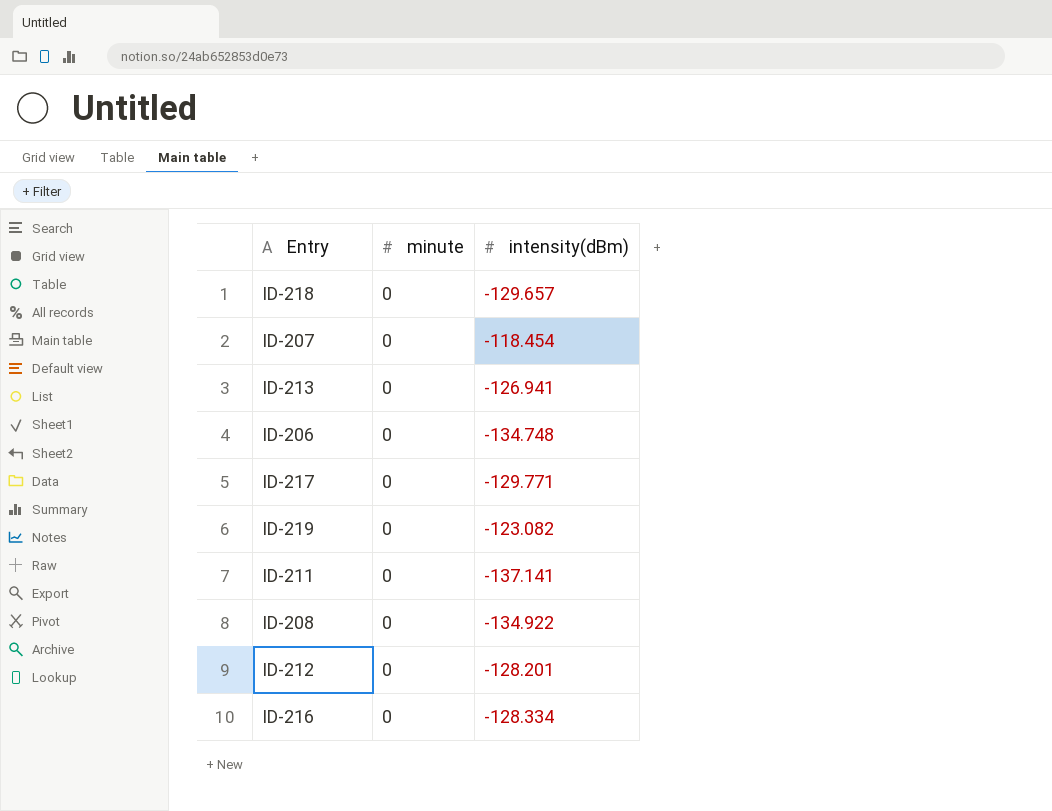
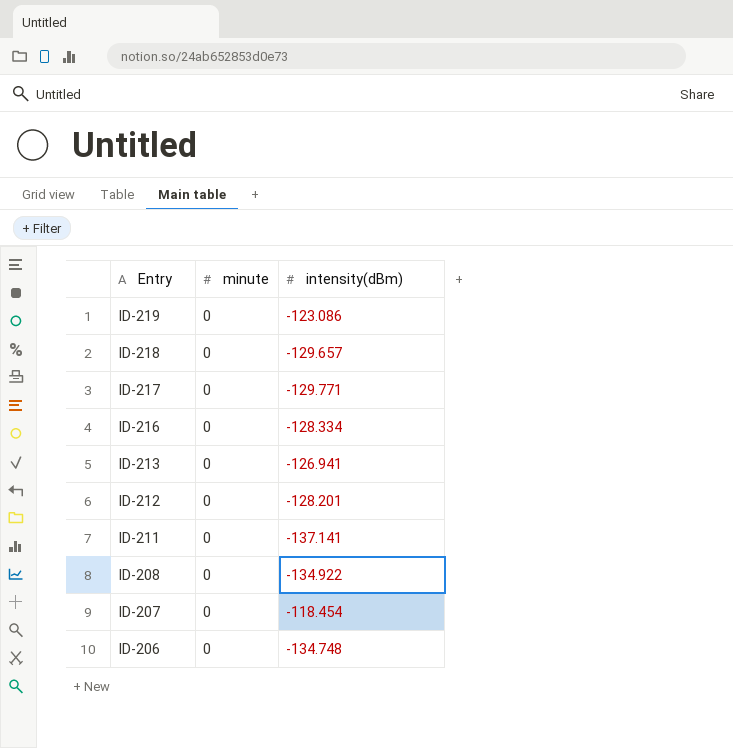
row order: none -> Entry descending
ID-219 | intensity(dBm): -123.082 -> -123.086

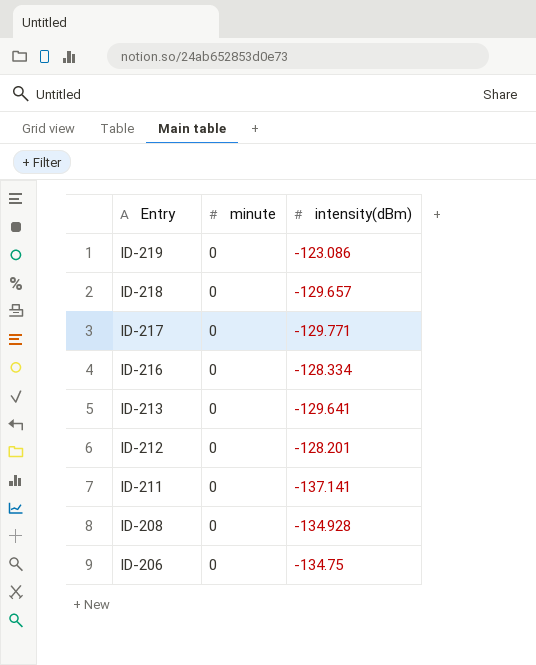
row ID-207: 0 | -118.454 -> none
ID-213 | intensity(dBm): -126.941 -> -129.641
ID-208 | intensity(dBm): -134.922 -> -134.928
ID-206 | intensity(dBm): -134.748 -> -134.75

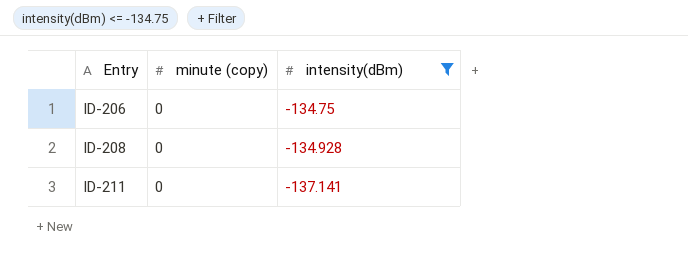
filter: none -> intensity(dBm) <= -134.75
row order: Entry descending -> Entry ascending
column name: minute -> minute (copy)

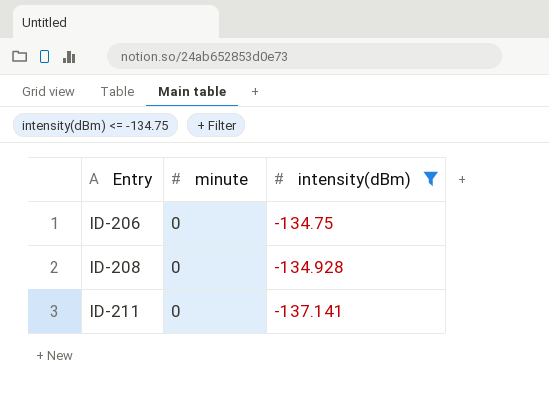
column name: minute (copy) -> minute

